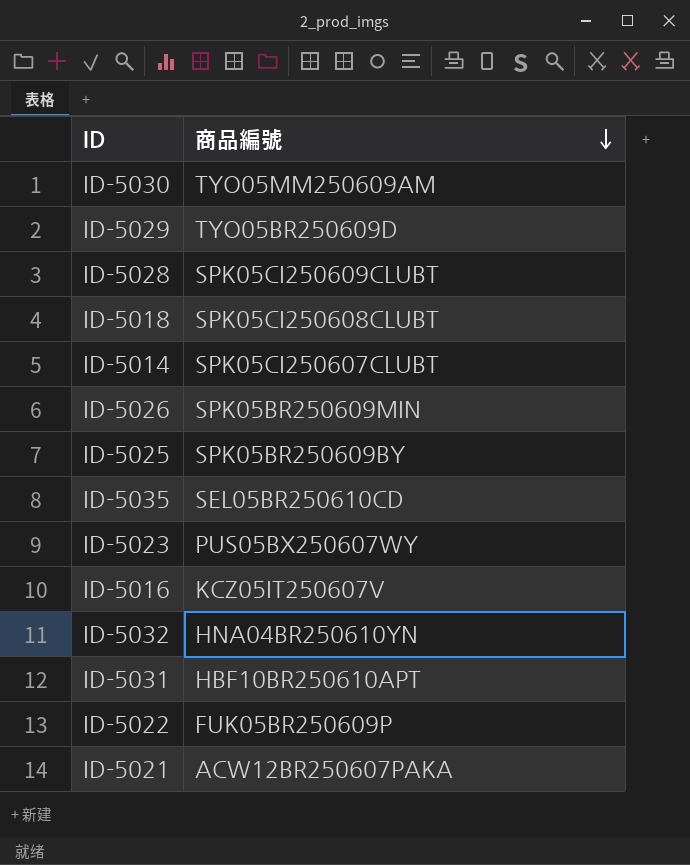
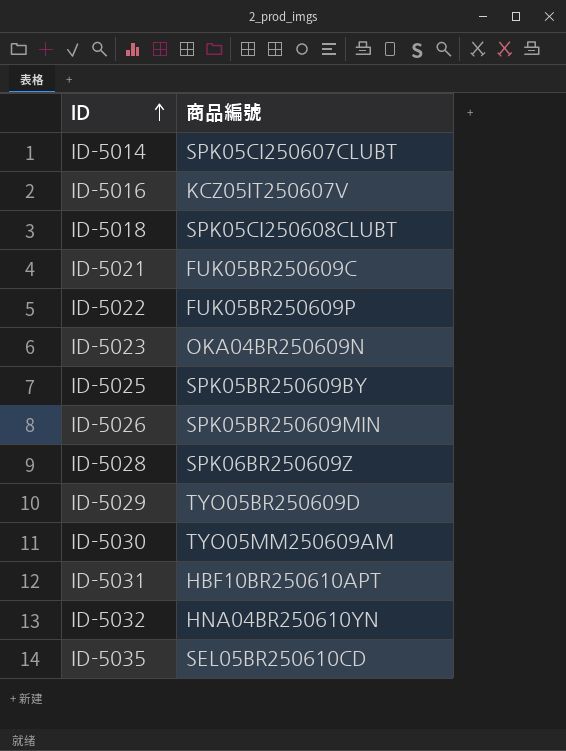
row order: 商品編號 descending -> ID ascending
ID-5021 | 商品編號: ACW12BR250607PAKA -> FUK05BR250609C
ID-5023 | 商品編號: PUS05BX250607WY -> OKA04BR250609N
ID-5028 | 商品編號: SPK05CI250609CLUBT -> SPK06BR250609Z

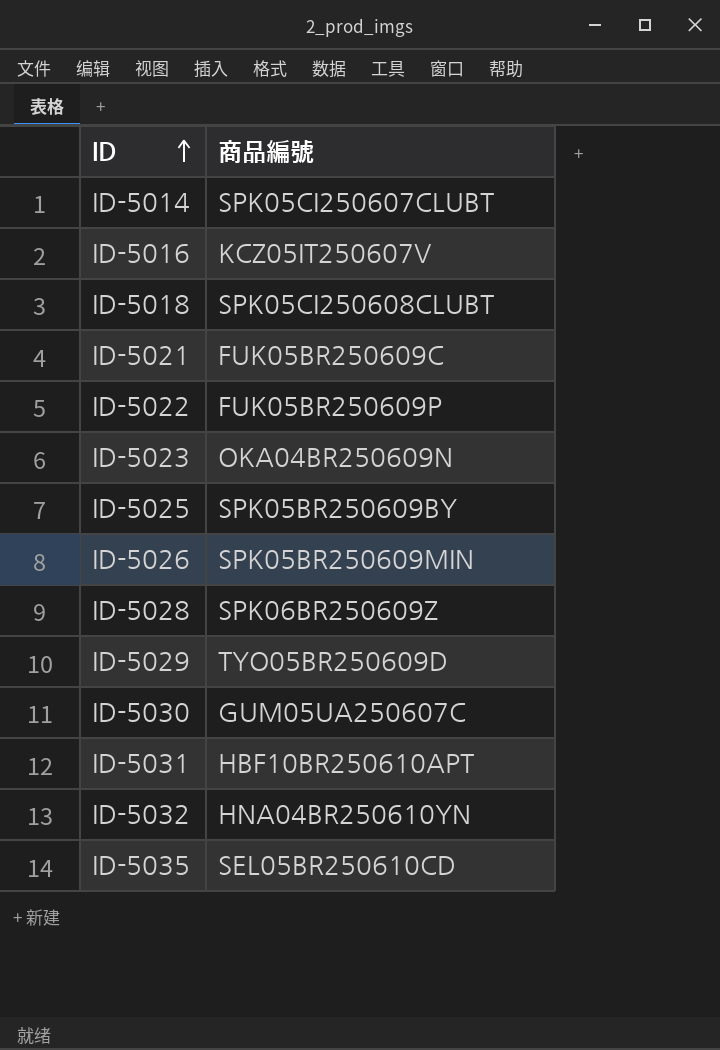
ID-5030 | 商品編號: TYO05MM250609AM -> GUM05UA250607C

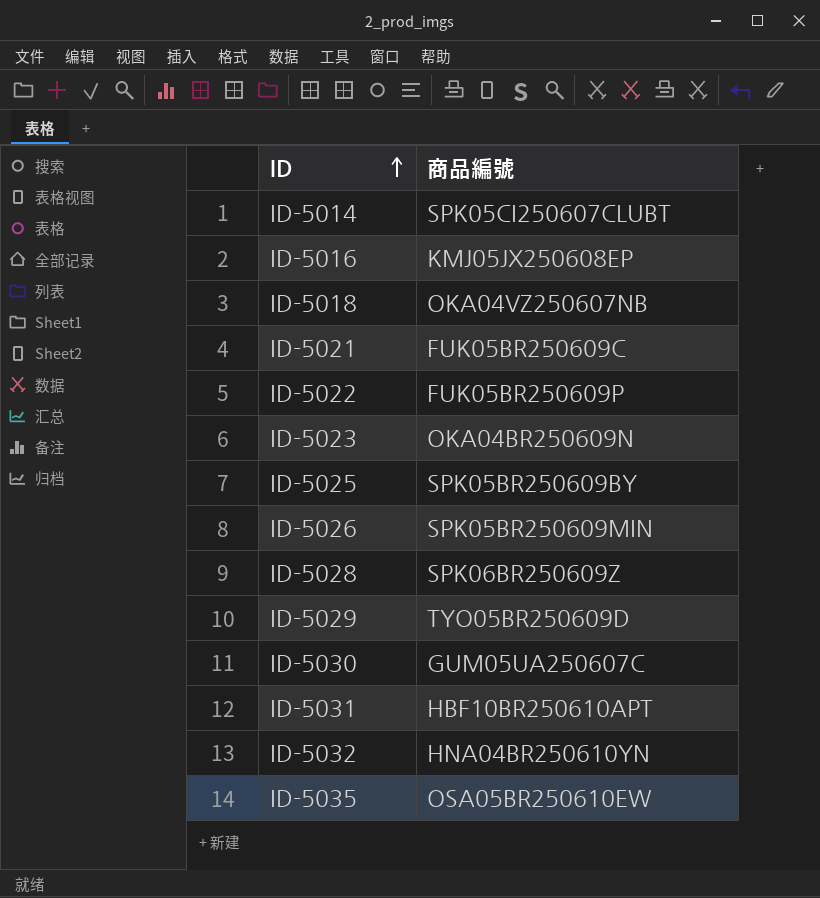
ID-5016 | 商品編號: KCZ05IT250607V -> KMJ05JX250608EP
ID-5018 | 商品編號: SPK05CI250608CLUBT -> OKA04VZ250607NB
ID-5035 | 商品編號: SEL05BR250610CD -> OSA05BR250610EW

